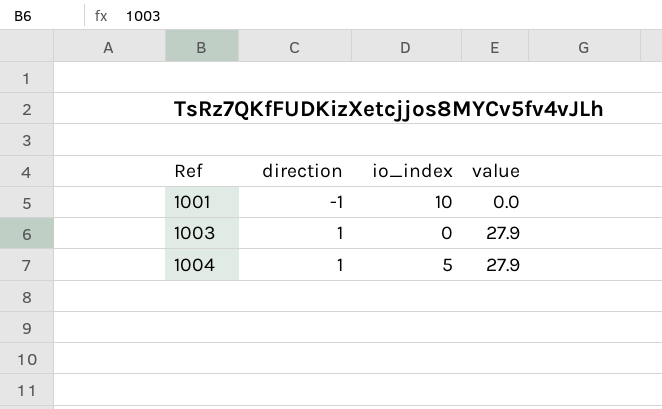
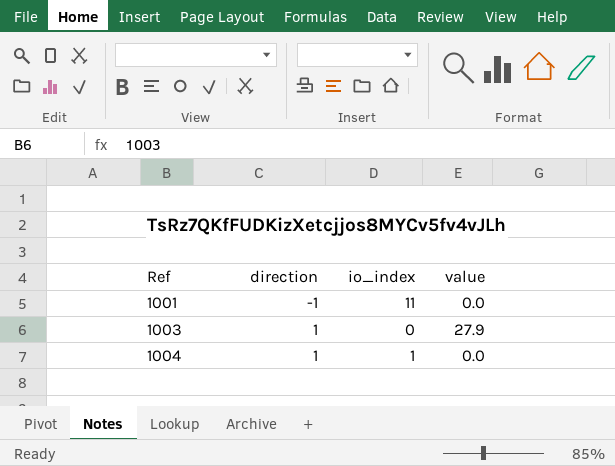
1001 | io_index: 10 -> 11
1004 | io_index: 5 -> 1
1004 | value: 27.9 -> 0.0

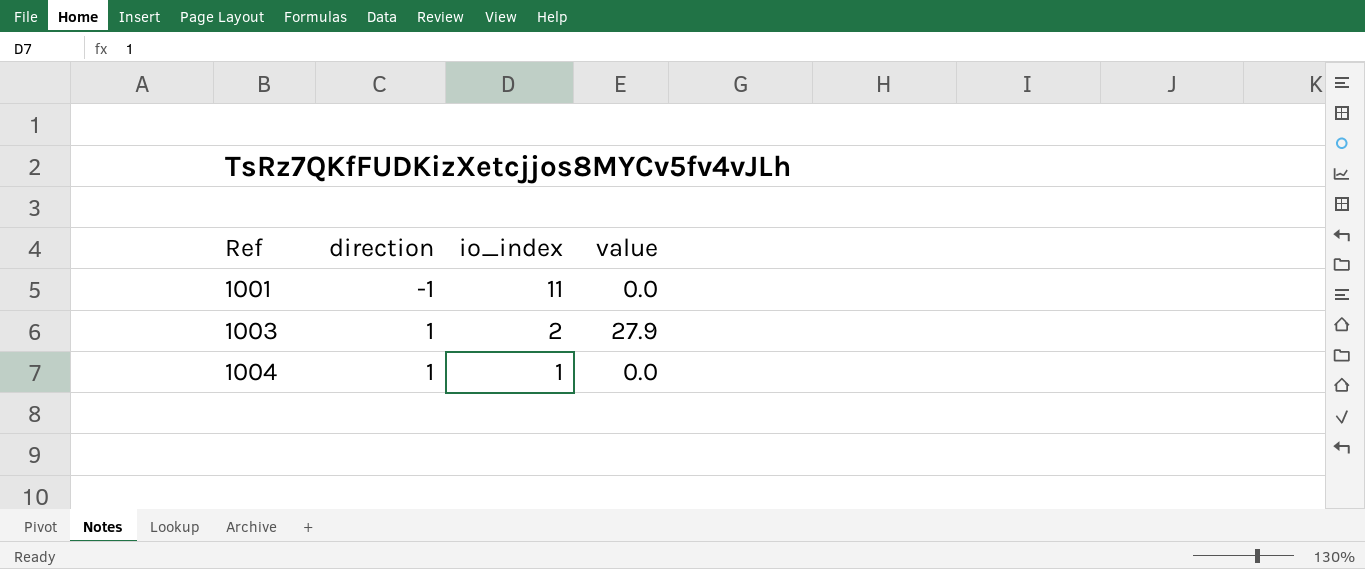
1003 | io_index: 0 -> 2

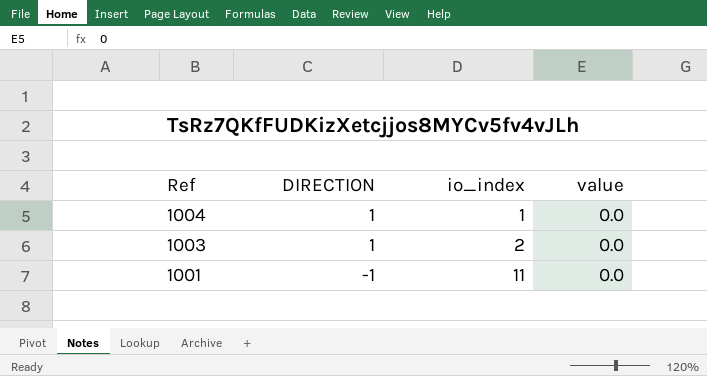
row order: Ref ascending -> Ref descending
column name: direction -> DIRECTION
1003 | value: 27.9 -> 0.0

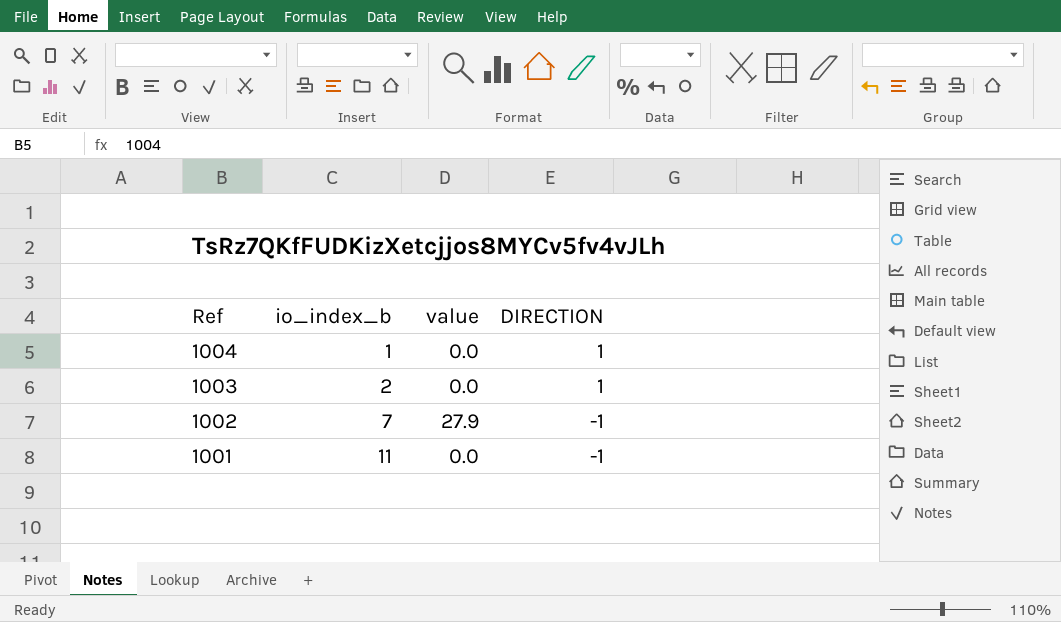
column name: io_index -> io_index_b
column DIRECTION | position: 2 -> 4
row 1002: none -> 7 | 27.9 | -1

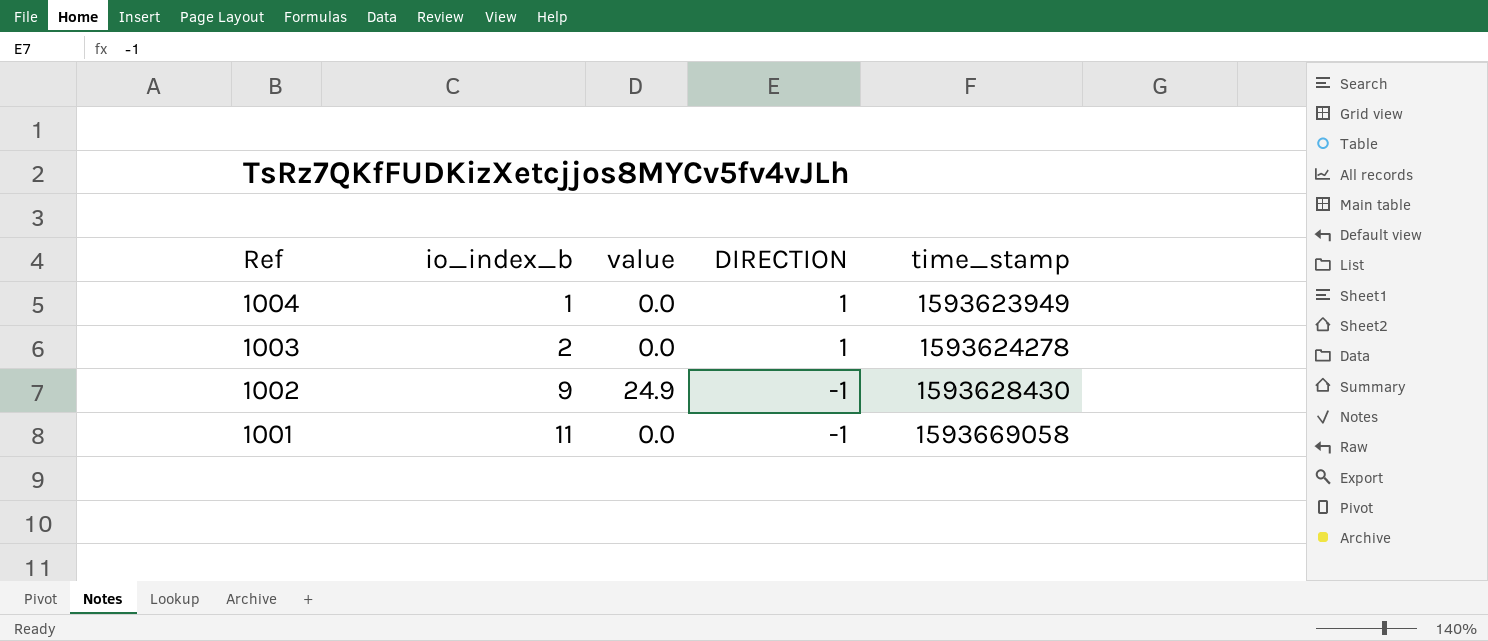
column time_stamp | position: none -> 5
1002 | io_index_b: 7 -> 9
1002 | value: 27.9 -> 24.9

